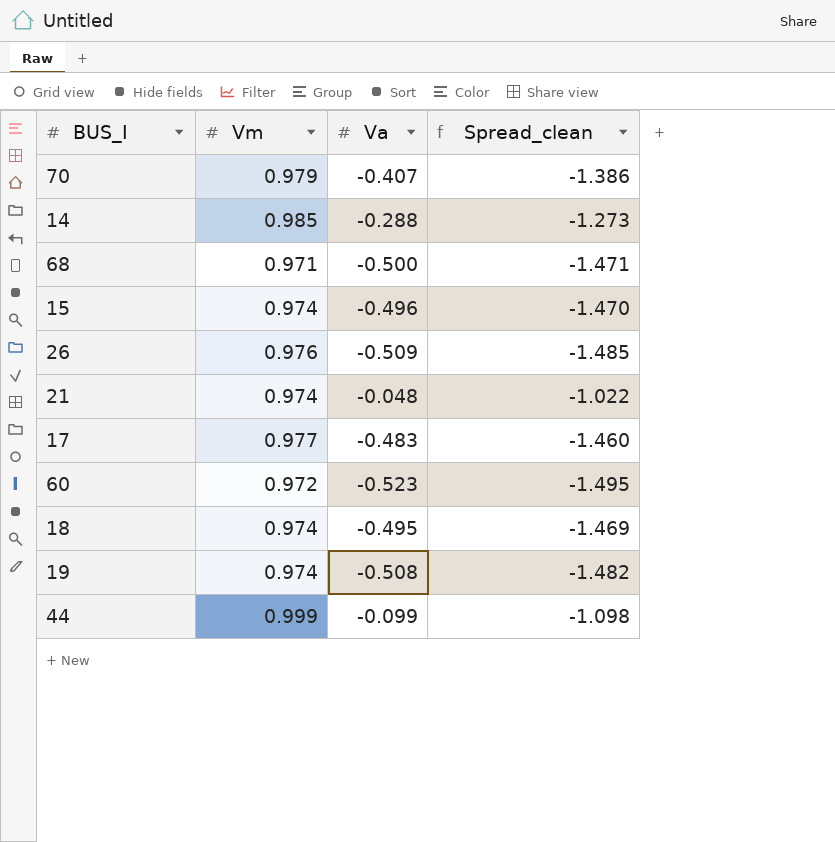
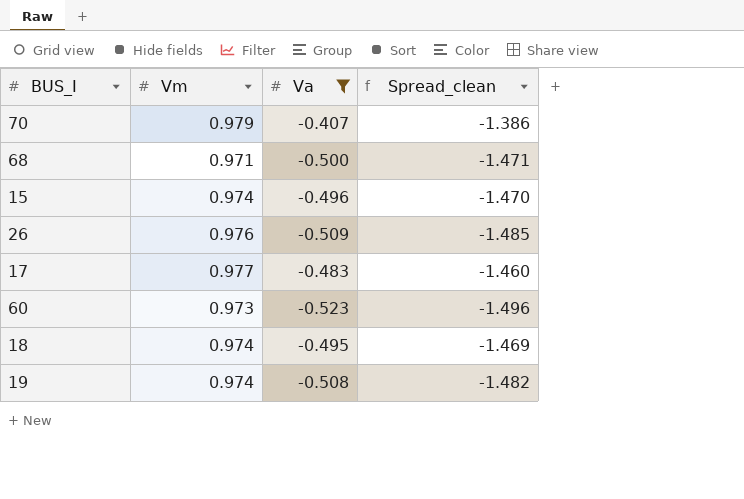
filter: none -> Va <= -0.407
60 | Vm: 0.972 -> 0.973
60 | Spread_clean: -1.495 -> -1.496

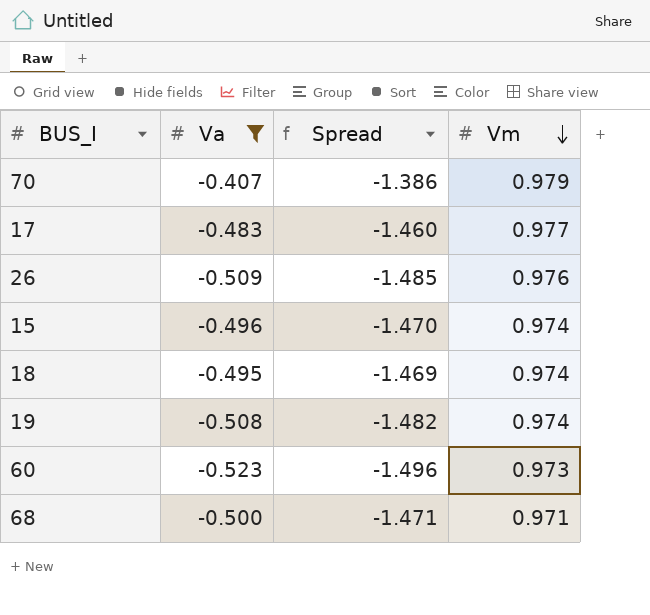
row order: none -> Vm descending
column name: Spread_clean -> Spread
column Vm | position: 2 -> 4

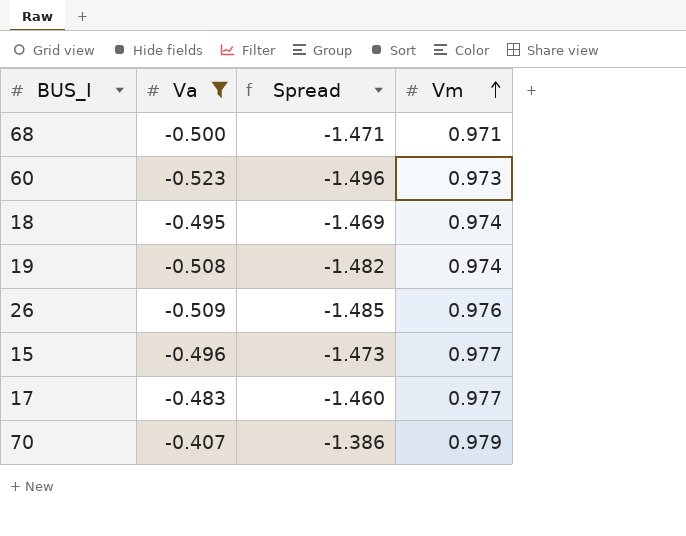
row order: Vm descending -> Vm ascending
15 | Spread: -1.470 -> -1.473
15 | Vm: 0.974 -> 0.977

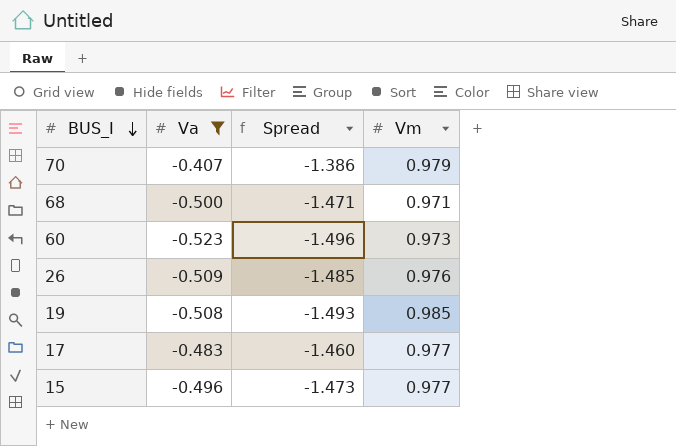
row order: Vm ascending -> BUS_I descending
row 18: -0.495 | -1.469 | 0.974 -> none
19 | Spread: -1.482 -> -1.493
19 | Vm: 0.974 -> 0.985

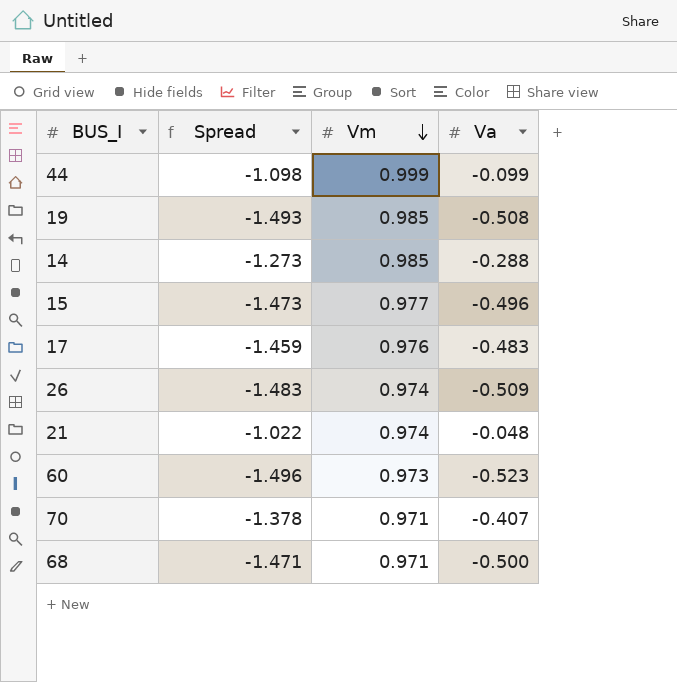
filter: Va <= -0.407 -> none
row order: BUS_I descending -> Vm descending
column Va | position: 2 -> 4
17 | Spread: -1.460 -> -1.459
17 | Vm: 0.977 -> 0.976
26 | Spread: -1.485 -> -1.483
26 | Vm: 0.976 -> 0.974
70 | Spread: -1.386 -> -1.378
70 | Vm: 0.979 -> 0.971

